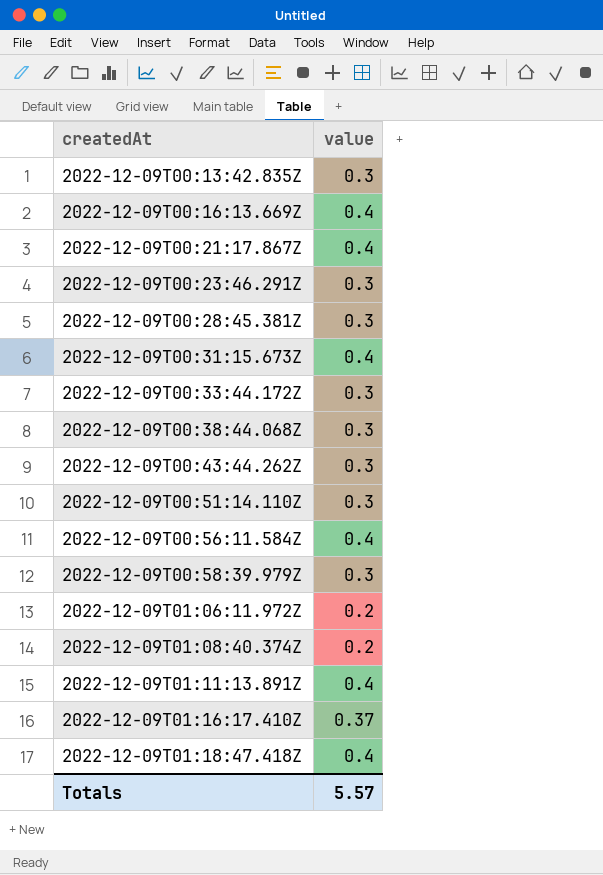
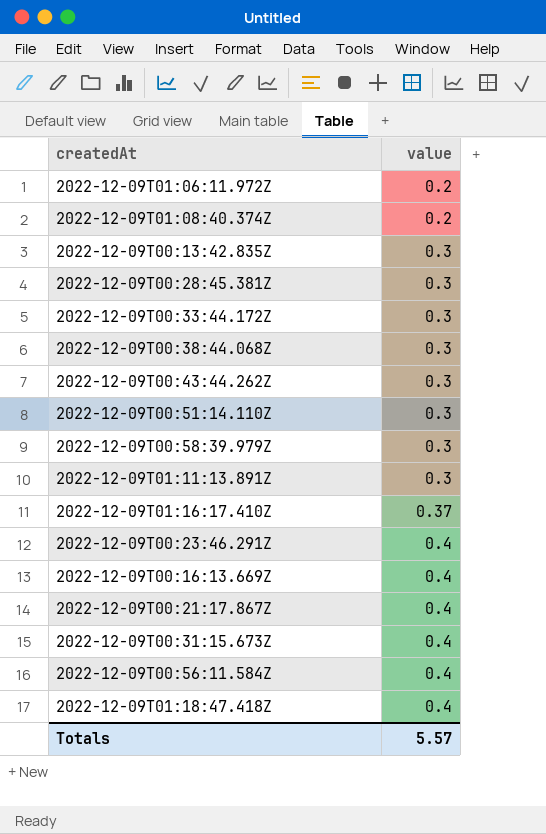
row order: createdAt ascending -> value ascending
2022-12-09T01:11:13.891Z | value: 0.4 -> 0.3
2022-12-09T00:23:46.291Z | value: 0.3 -> 0.4

